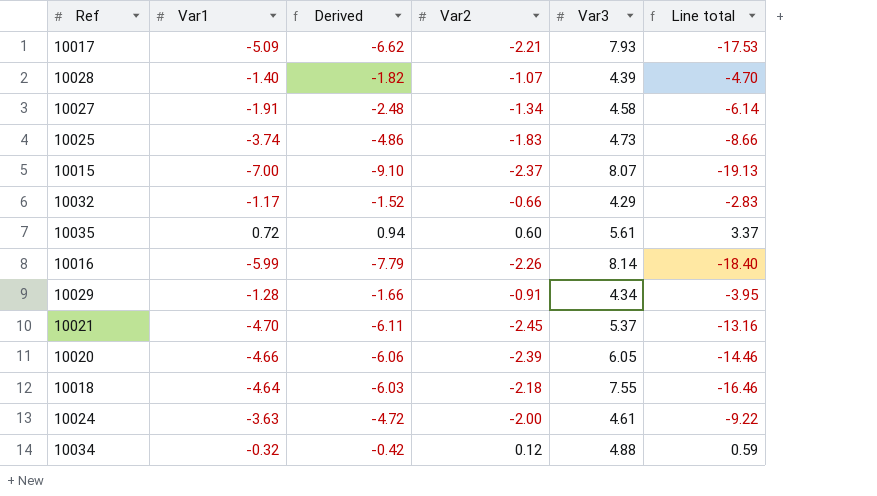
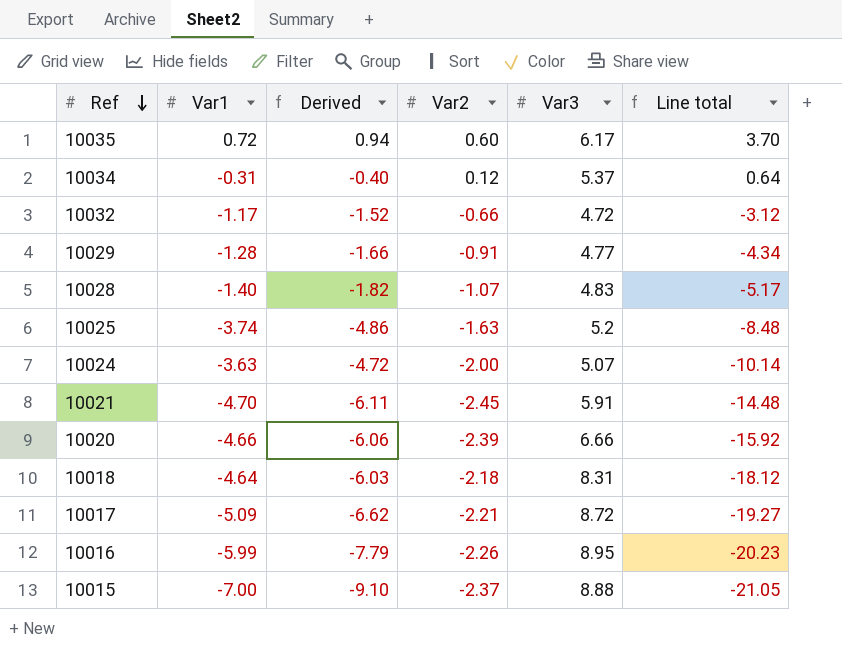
row order: none -> Ref descending
row 10027: -1.91 | -2.48 | -1.34 | 4.58 | -6.14 -> none
10035 | Var3: 5.61 -> 6.17
10035 | Line total: 3.37 -> 3.70
10034 | Var1: -0.32 -> -0.31
10034 | Derived: -0.42 -> -0.40
10034 | Var3: 4.88 -> 5.37
10034 | Line total: 0.59 -> 0.64
10032 | Var3: 4.29 -> 4.72
10032 | Line total: -2.83 -> -3.12
10029 | Var3: 4.34 -> 4.77
10029 | Line total: -3.95 -> -4.34
10028 | Var3: 4.39 -> 4.83
10028 | Line total: -4.70 -> -5.17
10025 | Var2: -1.83 -> -1.63
10025 | Var3: 4.73 -> 5.2
10025 | Line total: -8.66 -> -8.48
10024 | Var3: 4.61 -> 5.07
10024 | Line total: -9.22 -> -10.14
10021 | Var3: 5.37 -> 5.91
10021 | Line total: -13.16 -> -14.48
10020 | Var3: 6.05 -> 6.66
10020 | Line total: -14.46 -> -15.92
10018 | Var3: 7.55 -> 8.31
10018 | Line total: -16.46 -> -18.12
10017 | Var3: 7.93 -> 8.72
10017 | Line total: -17.53 -> -19.27
10016 | Var3: 8.14 -> 8.95
10016 | Line total: -18.40 -> -20.23
10015 | Var3: 8.07 -> 8.88
10015 | Line total: -19.13 -> -21.05

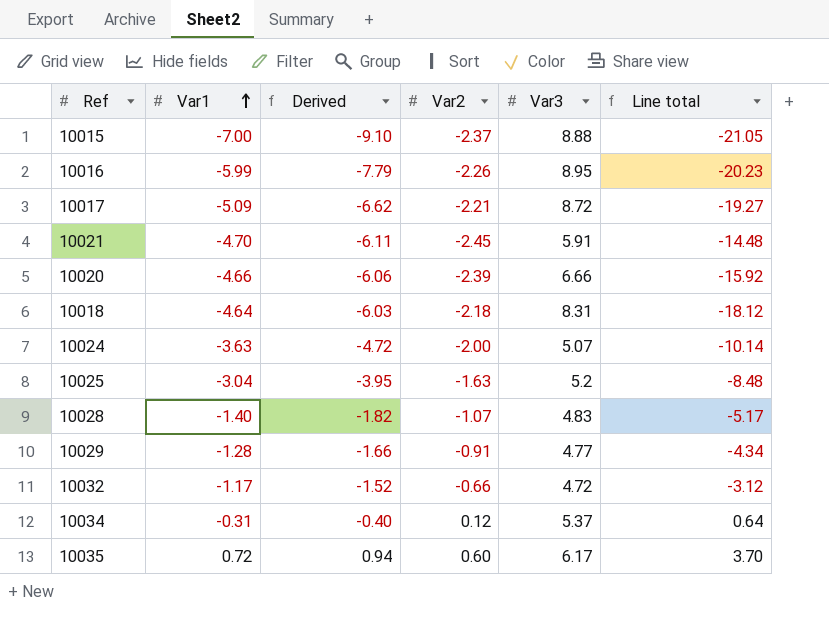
row order: Ref descending -> Var1 ascending
10025 | Var1: -3.74 -> -3.04
10025 | Derived: -4.86 -> -3.95

